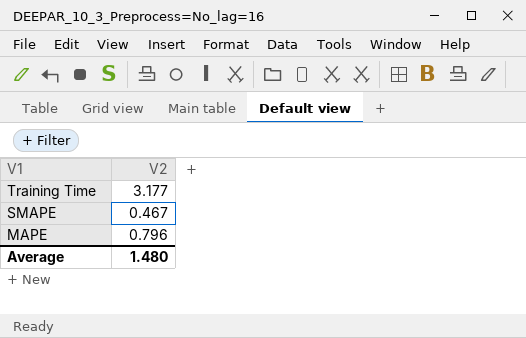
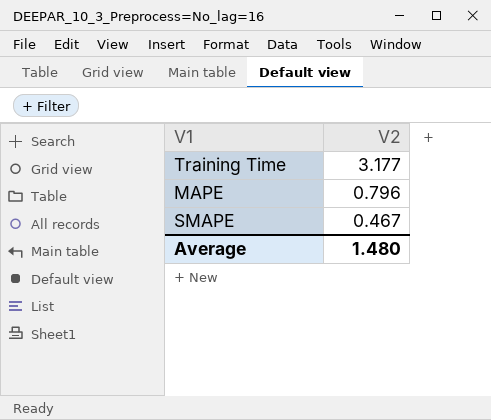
row order: V1 descending -> V2 descending

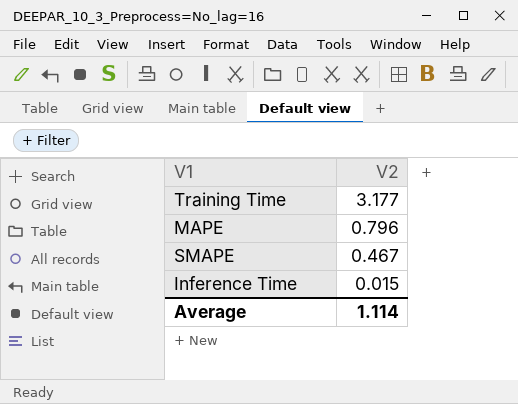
row Inference Time: none -> 0.015
Average | V2: 1.480 -> 1.114

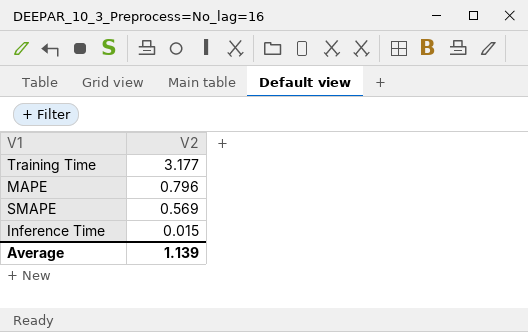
SMAPE | V2: 0.467 -> 0.569
Average | V2: 1.114 -> 1.139

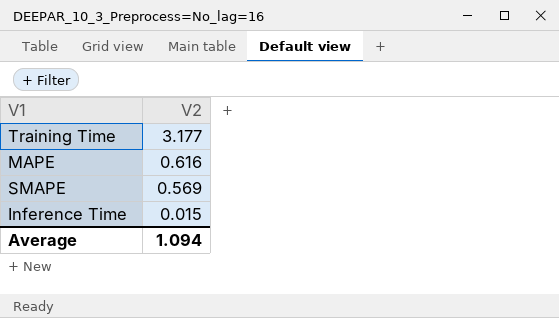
MAPE | V2: 0.796 -> 0.616
Average | V2: 1.139 -> 1.094

